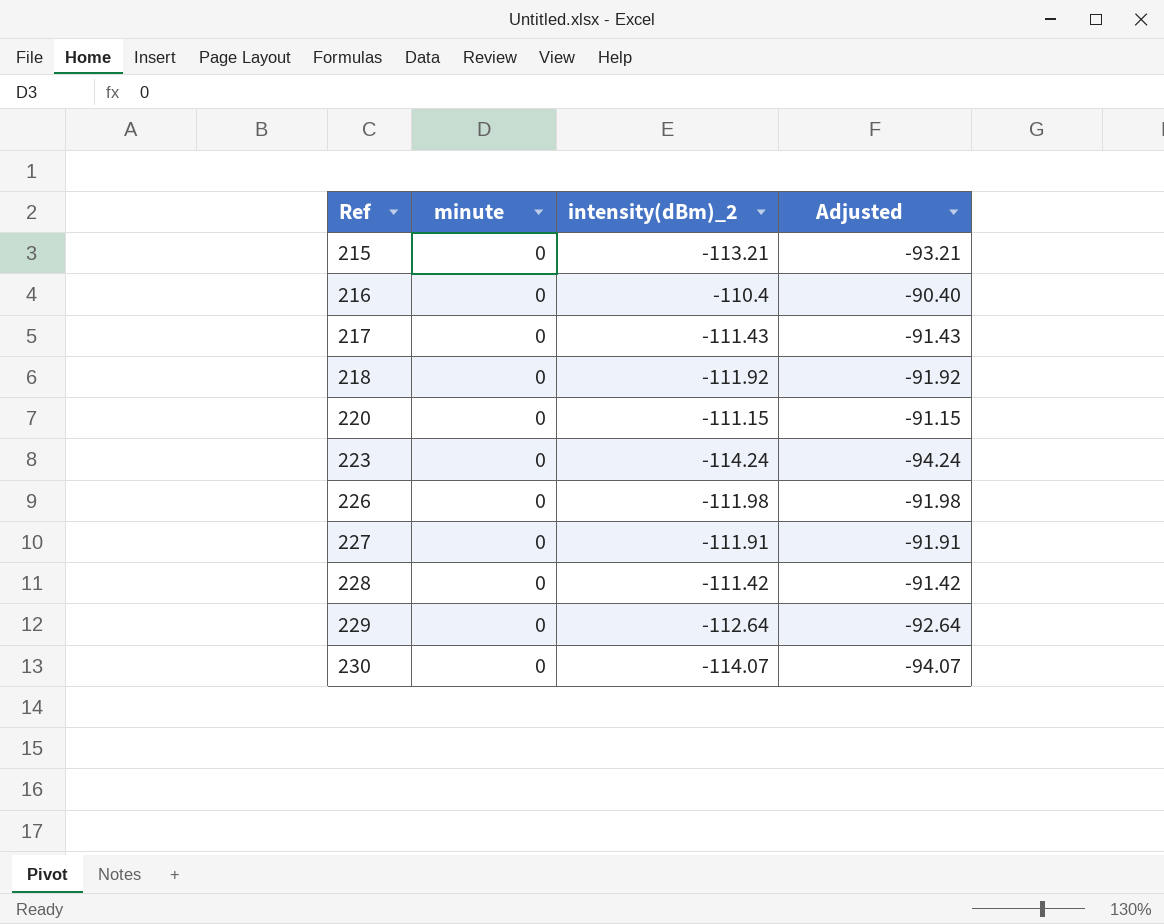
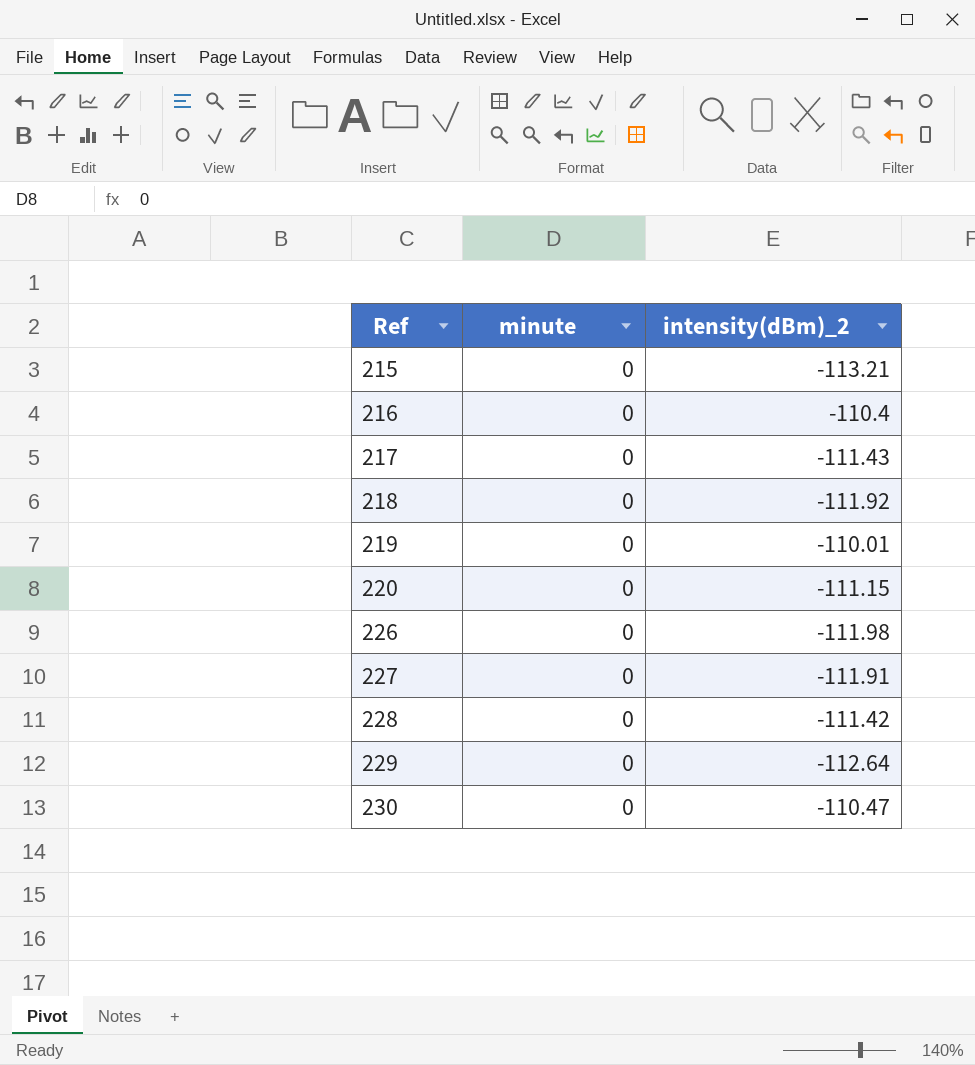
column Adjusted | formula: [intensity(dBm)_2] + 20 -> none
row 223: 0 | -114.24 | -94.24 -> none
row 219: none -> 0 | -110.01
230 | intensity(dBm)_2: -114.07 -> -110.47

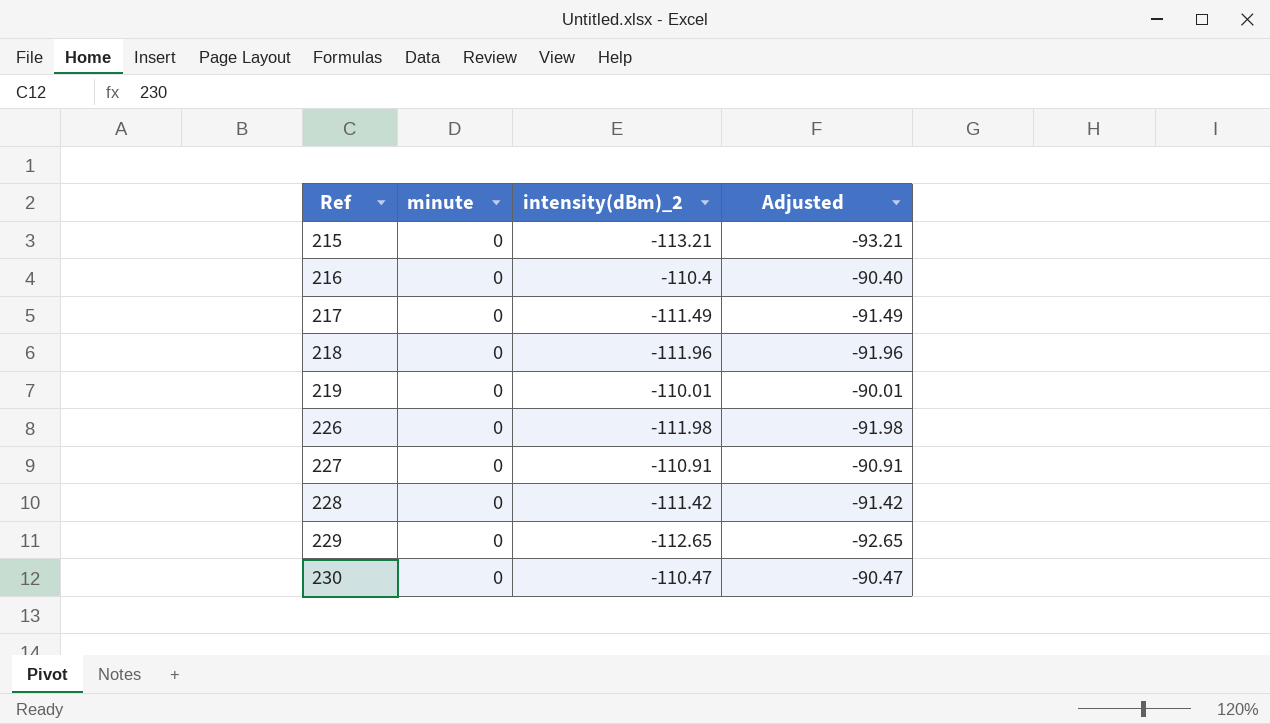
column Adjusted | formula: none -> [intensity(dBm)_2] + 20
row 220: 0 | -111.15 -> none
217 | intensity(dBm)_2: -111.43 -> -111.49
218 | intensity(dBm)_2: -111.92 -> -111.96
227 | intensity(dBm)_2: -111.91 -> -110.91
229 | intensity(dBm)_2: -112.64 -> -112.65

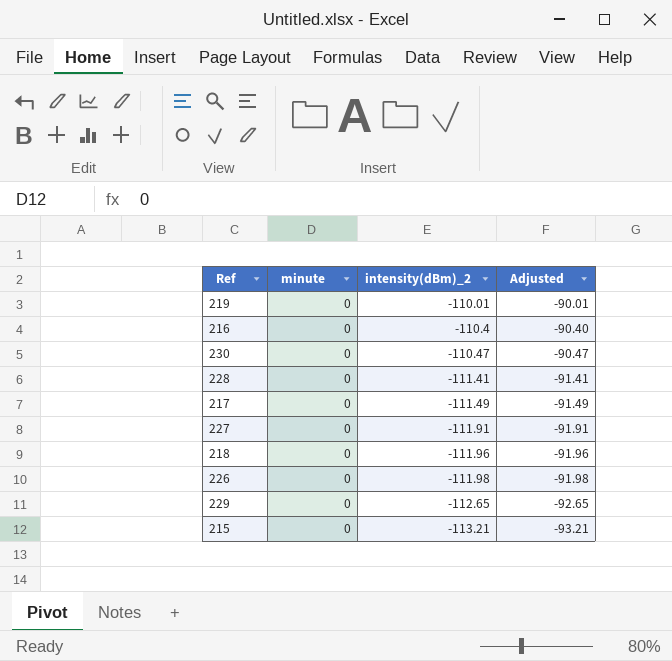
row order: Ref ascending -> intensity(dBm)_2 descending
228 | intensity(dBm)_2: -111.42 -> -111.41
228 | Adjusted: -91.42 -> -91.41
227 | intensity(dBm)_2: -110.91 -> -111.91
227 | Adjusted: -90.91 -> -91.91

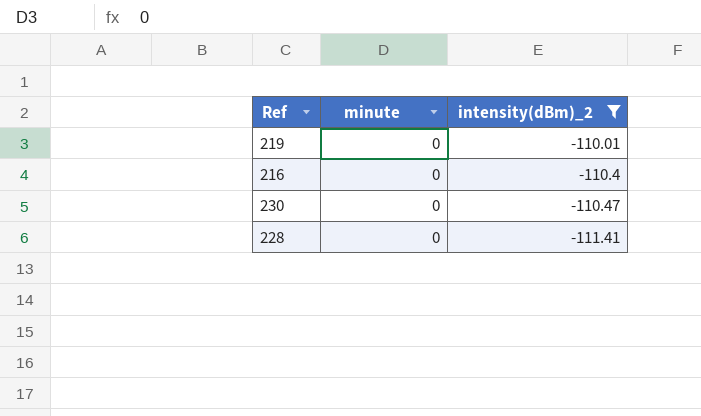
filter: none -> intensity(dBm)_2 >= -111.41
column Adjusted | formula: [intensity(dBm)_2] + 20 -> none

